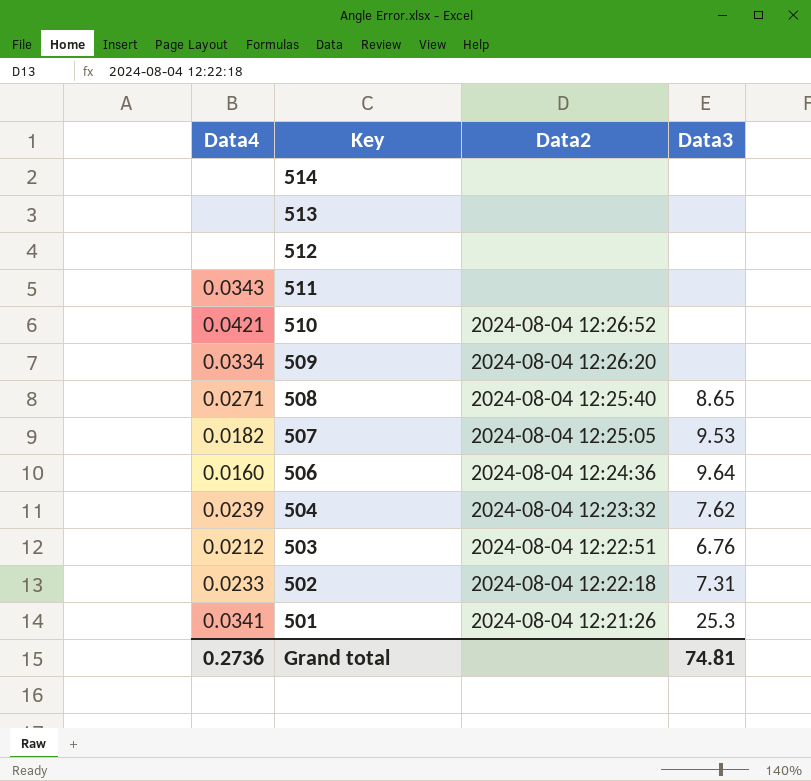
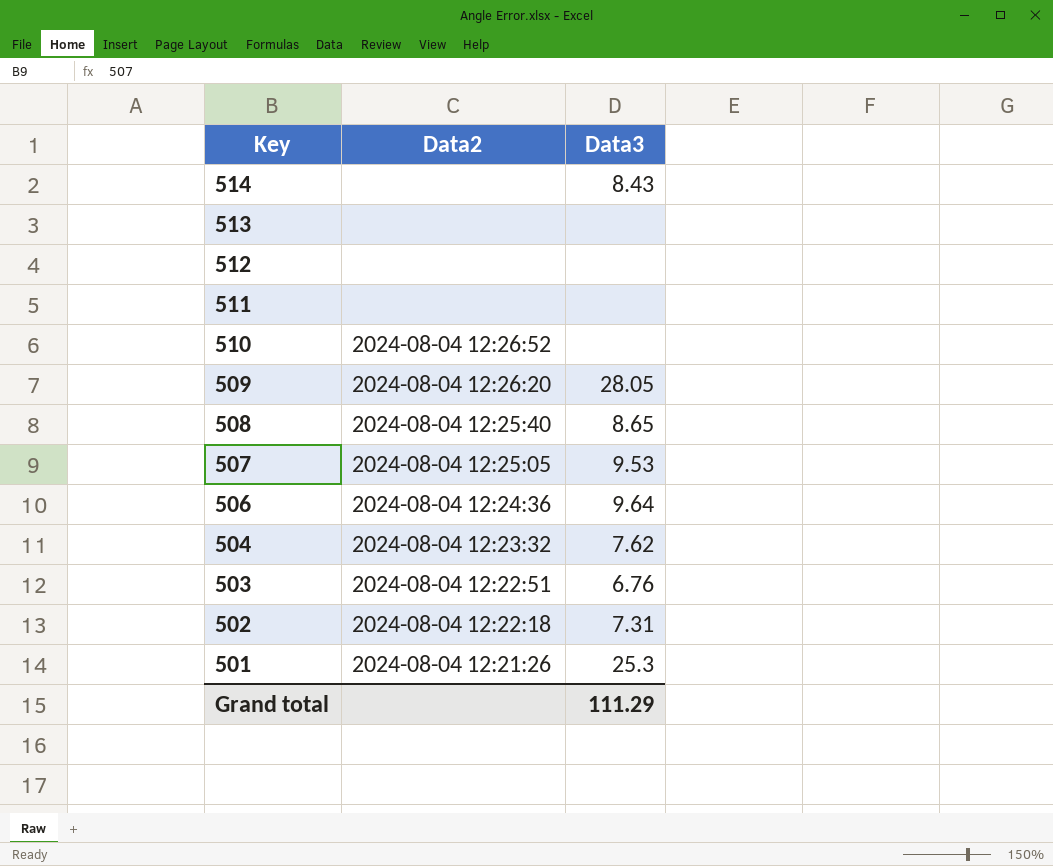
column Data4 | position: 1 -> none
514 | Data3: none -> 8.43
509 | Data3: none -> 28.05
Grand total | Data3: 74.81 -> 111.29

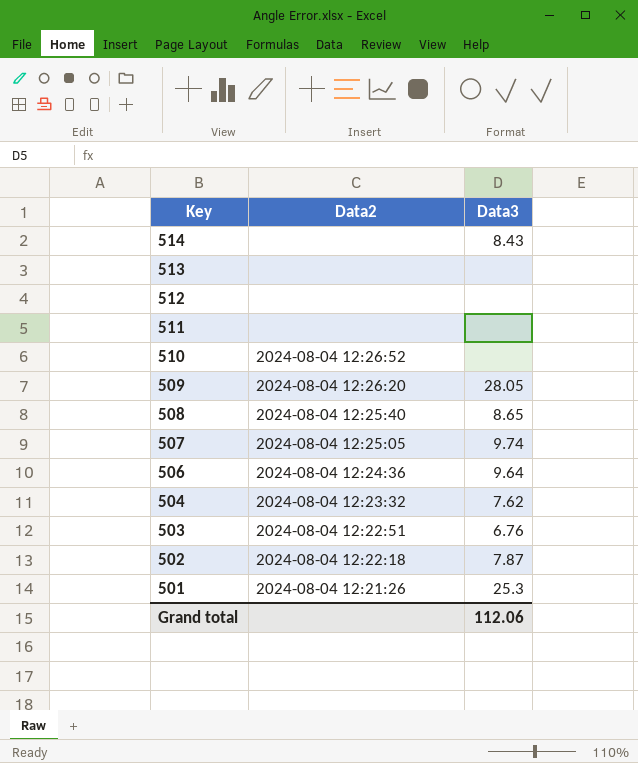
507 | Data3: 9.53 -> 9.74
502 | Data3: 7.31 -> 7.87
Grand total | Data3: 111.29 -> 112.06

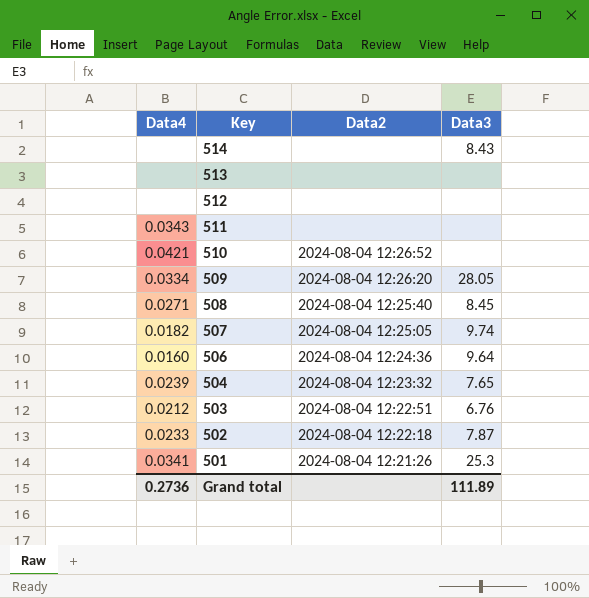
column Data4 | position: none -> 1
508 | Data3: 8.65 -> 8.45
504 | Data3: 7.62 -> 7.65
Grand total | Data3: 112.06 -> 111.89

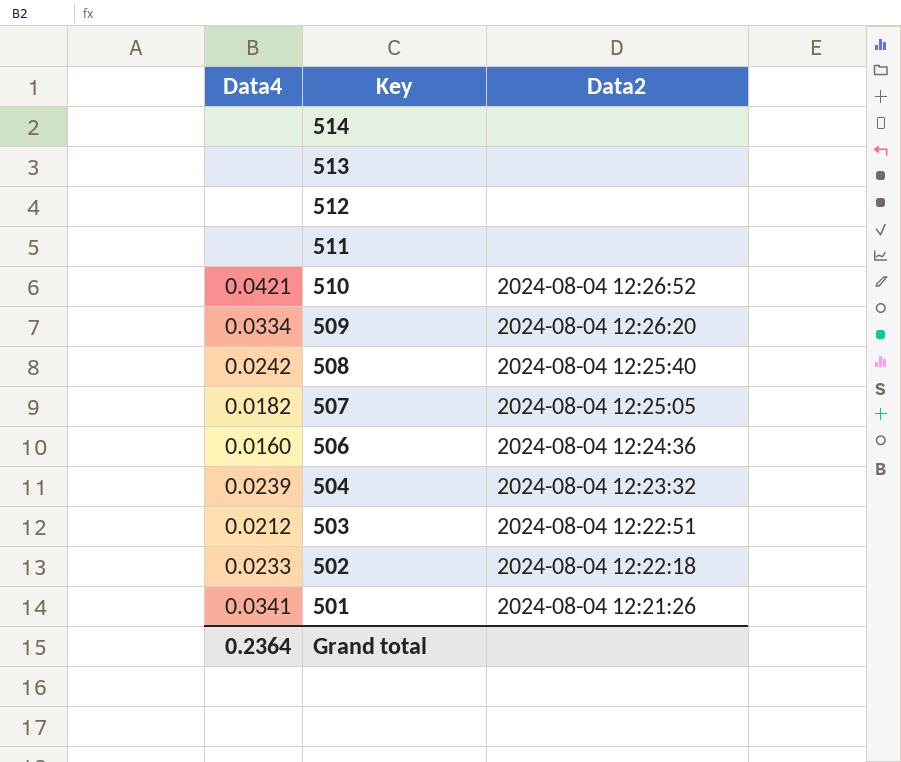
column Data3 | position: 4 -> none
511 | Data4: 0.0343 -> none
508 | Data4: 0.0271 -> 0.0242
Grand total | Data4: 0.2736 -> 0.2364

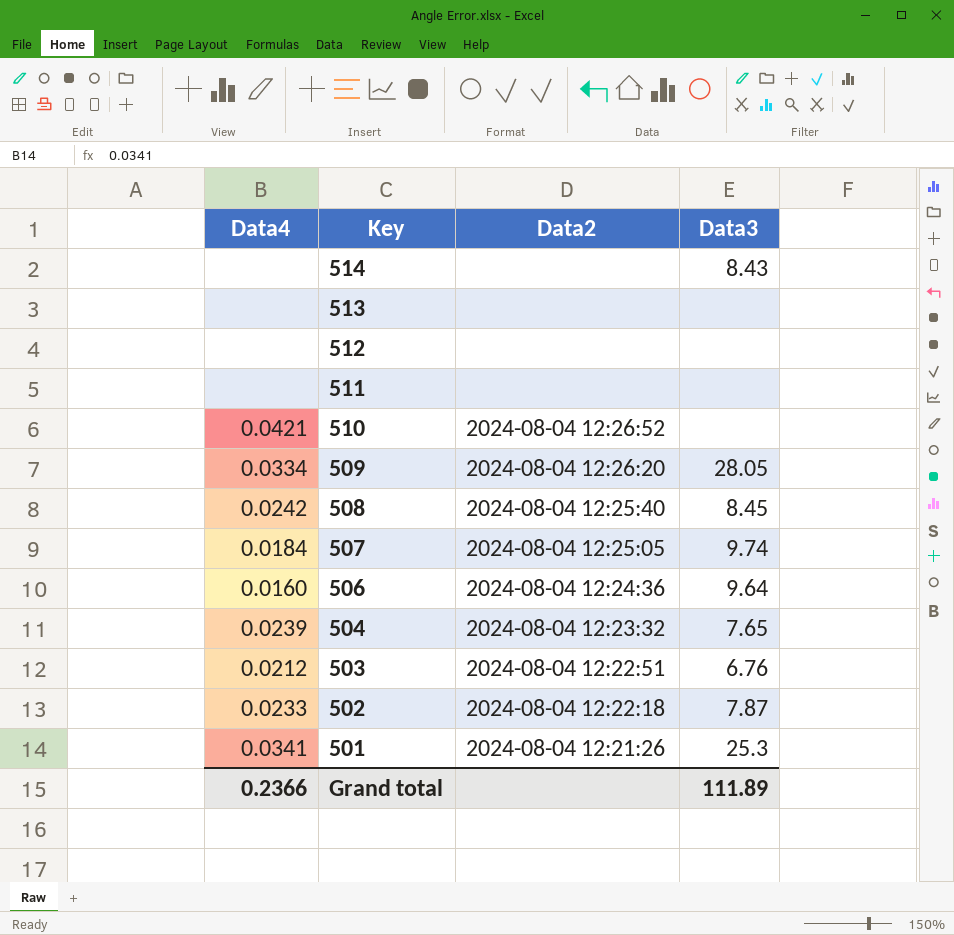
column Data3 | position: none -> 4
507 | Data4: 0.0182 -> 0.0184
Grand total | Data4: 0.2364 -> 0.2366

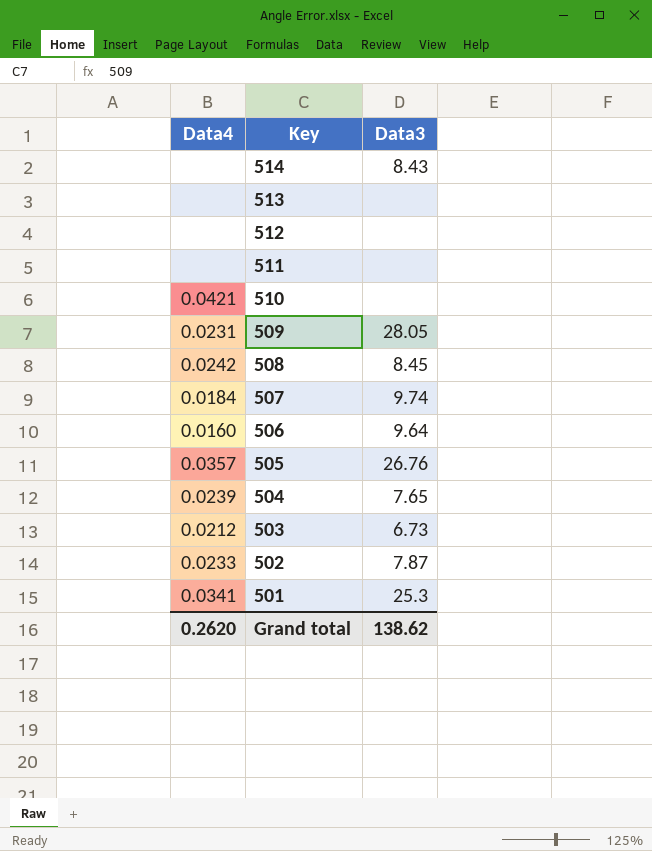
column Data2 | position: 3 -> none
509 | Data4: 0.0334 -> 0.0231
row 505: none -> 0.0357 | 26.76
503 | Data3: 6.76 -> 6.73
Grand total | Data4: 0.2366 -> 0.2620
Grand total | Data3: 111.89 -> 138.62

